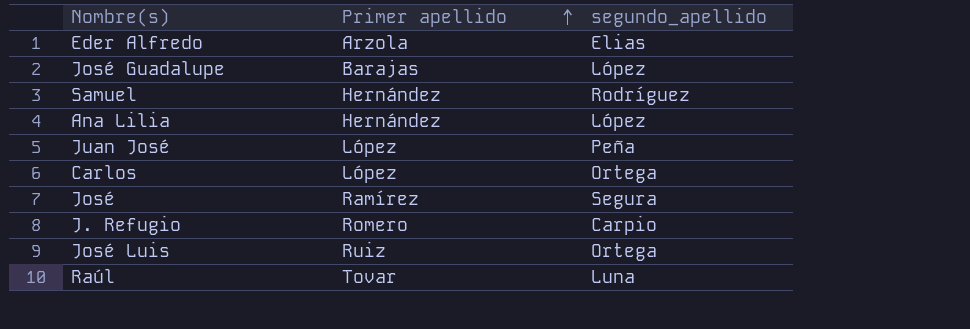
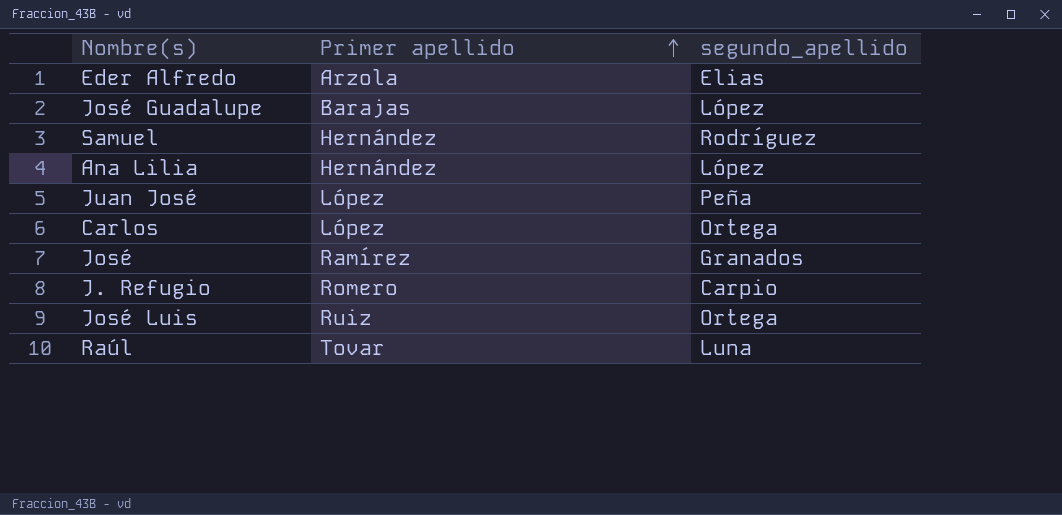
José | segundo_apellido: Segura -> Granados

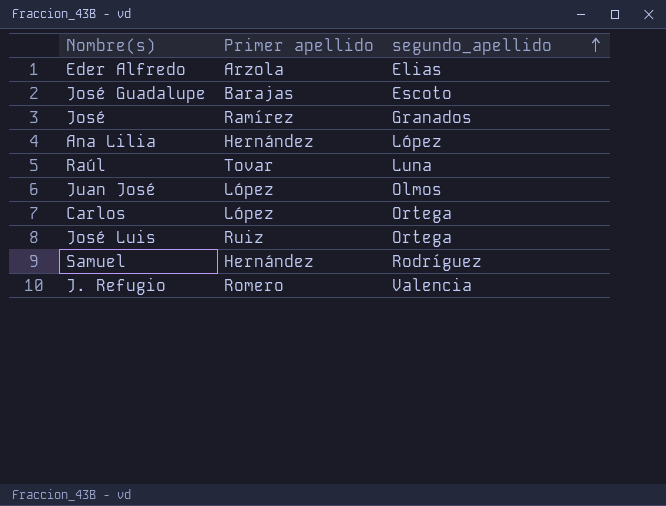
row order: Primer apellido ascending -> segundo_apellido ascending
José Guadalupe | segundo_apellido: López -> Escoto
Juan José | segundo_apellido: Peña -> Olmos
J. Refugio | segundo_apellido: Carpio -> Valencia

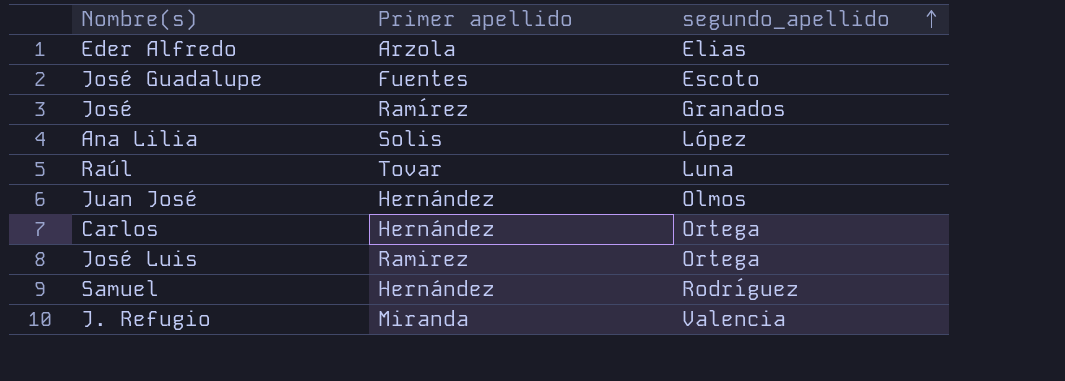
José Guadalupe | Primer apellido: Barajas -> Fuentes
Ana Lilia | Primer apellido: Hernández -> Solis
Juan José | Primer apellido: López -> Hernández
Carlos | Primer apellido: López -> Hernández
José Luis | Primer apellido: Ruiz -> Ramirez
J. Refugio | Primer apellido: Romero -> Miranda

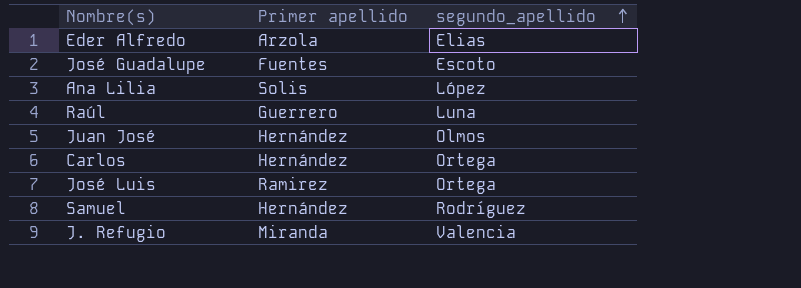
row José: Ramírez | Granados -> none
Raúl | Primer apellido: Tovar -> Guerrero

